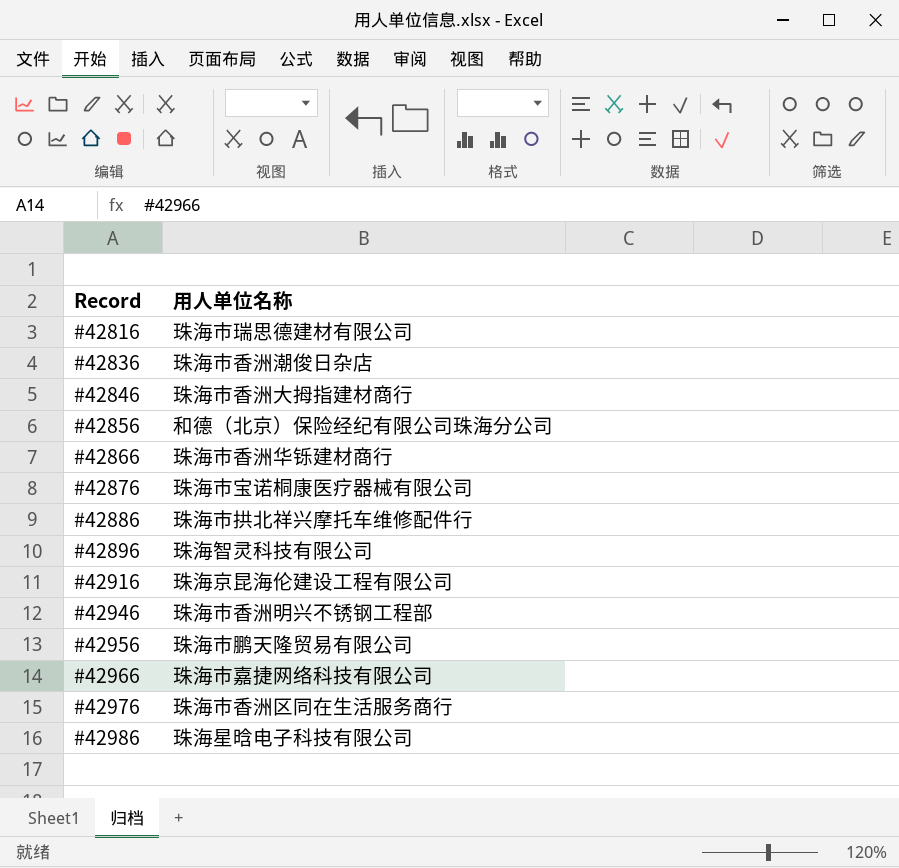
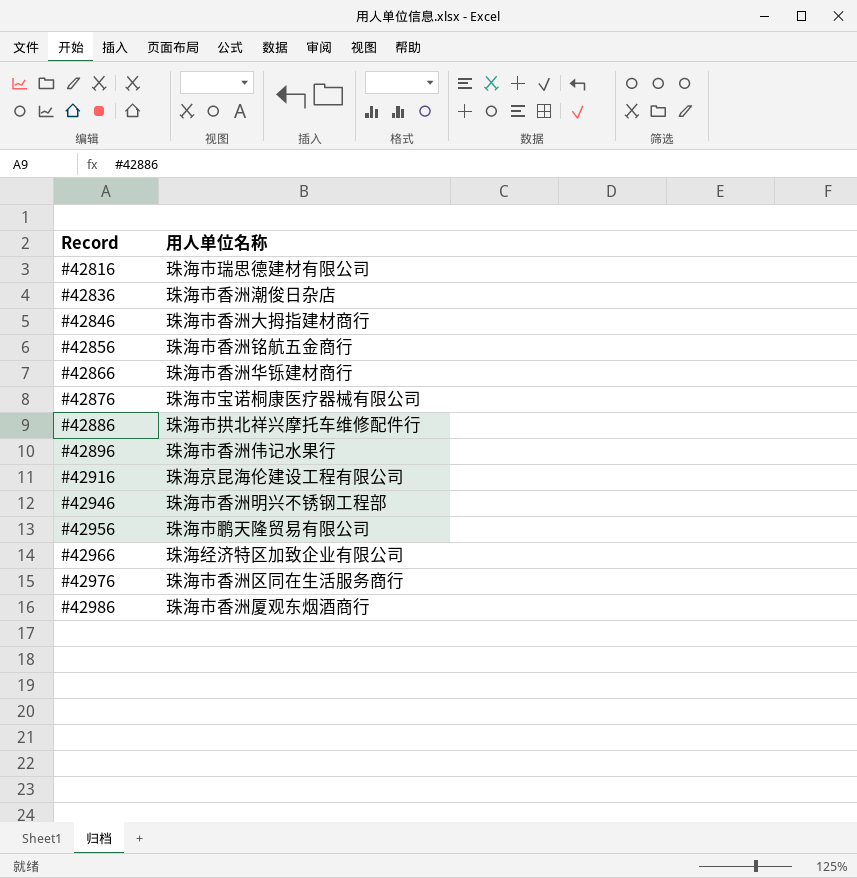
#42856 | 用人单位名称: 和德（北京）保险经纪有限公司珠海分公司 -> 珠海市香洲铭航五金商行
#42896 | 用人单位名称: 珠海智灵科技有限公司 -> 珠海市香洲伟记水果行
#42966 | 用人单位名称: 珠海市嘉捷网络科技有限公司 -> 珠海经济特区加致企业有限公司
#42986 | 用人单位名称: 珠海星晗电子科技有限公司 -> 珠海市香洲厦观东烟酒商行

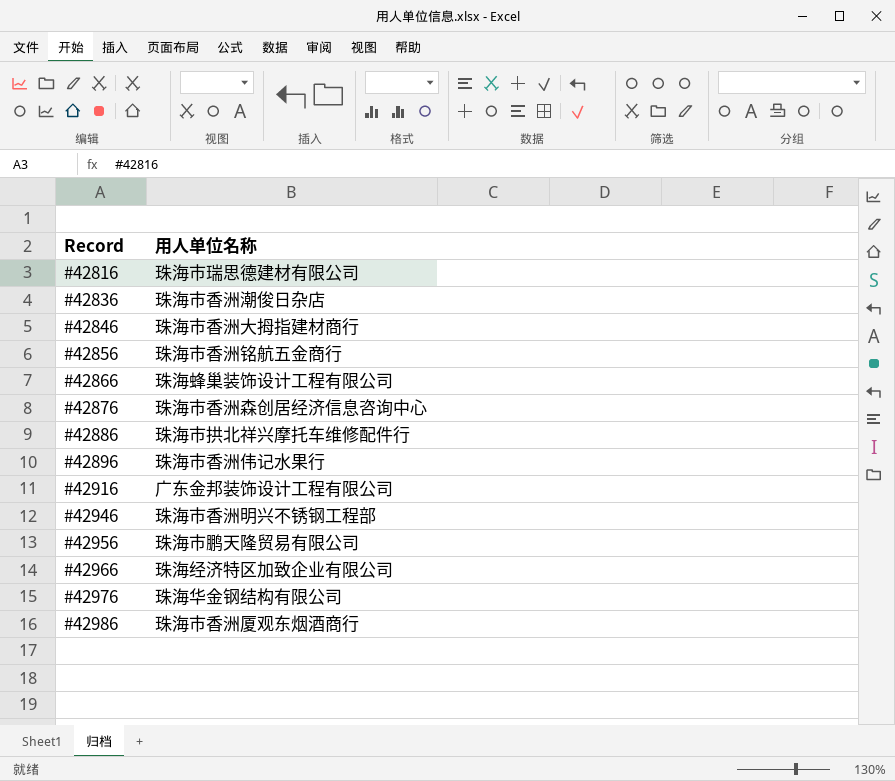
#42866 | 用人单位名称: 珠海市香洲华铄建材商行 -> 珠海蜂巢装饰设计工程有限公司
#42876 | 用人单位名称: 珠海市宝诺桐康医疗器械有限公司 -> 珠海市香洲森创居经济信息咨询中心
#42916 | 用人单位名称: 珠海京昆海伦建设工程有限公司 -> 广东金邦装饰设计工程有限公司
#42976 | 用人单位名称: 珠海市香洲区同在生活服务商行 -> 珠海华金钢结构有限公司

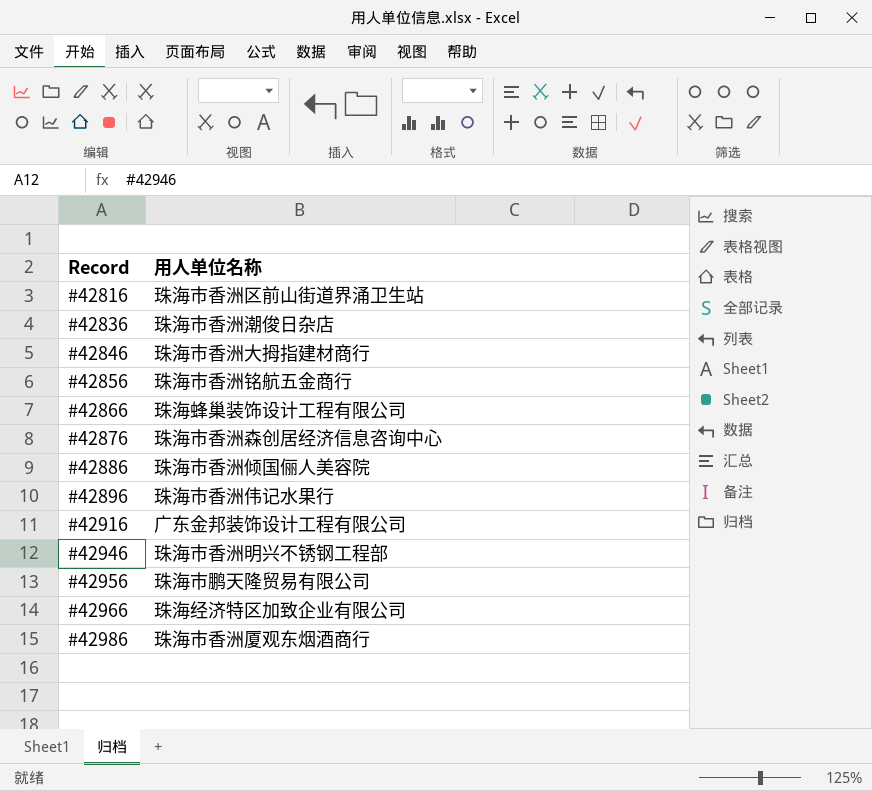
row #42976: 珠海华金钢结构有限公司 -> none
#42816 | 用人单位名称: 珠海市瑞思德建材有限公司 -> 珠海市香洲区前山街道界涌卫生站
#42886 | 用人单位名称: 珠海市拱北祥兴摩托车维修配件行 -> 珠海市香洲倾国俪人美容院

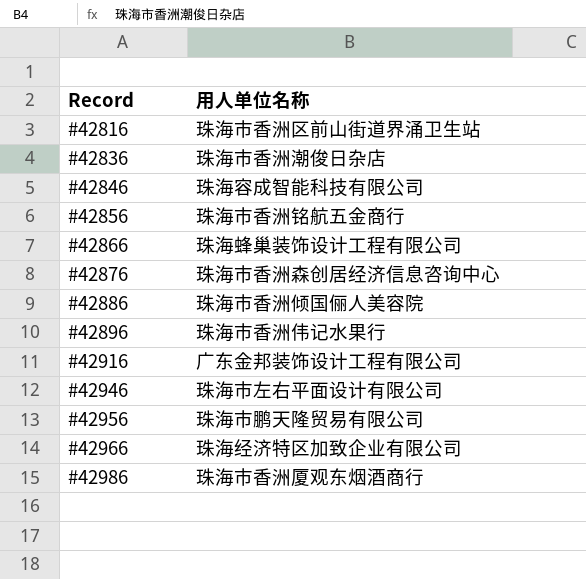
#42846 | 用人单位名称: 珠海市香洲大拇指建材商行 -> 珠海容成智能科技有限公司
#42946 | 用人单位名称: 珠海市香洲明兴不锈钢工程部 -> 珠海市左右平面设计有限公司

